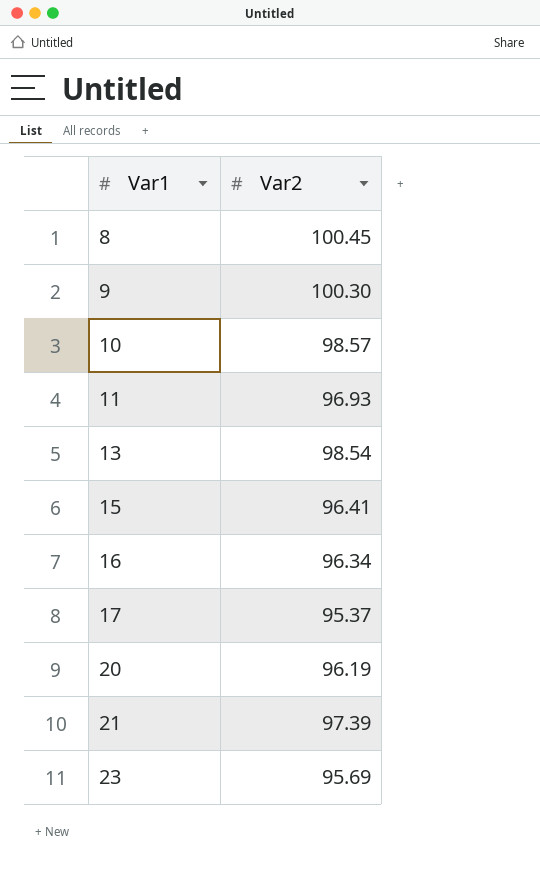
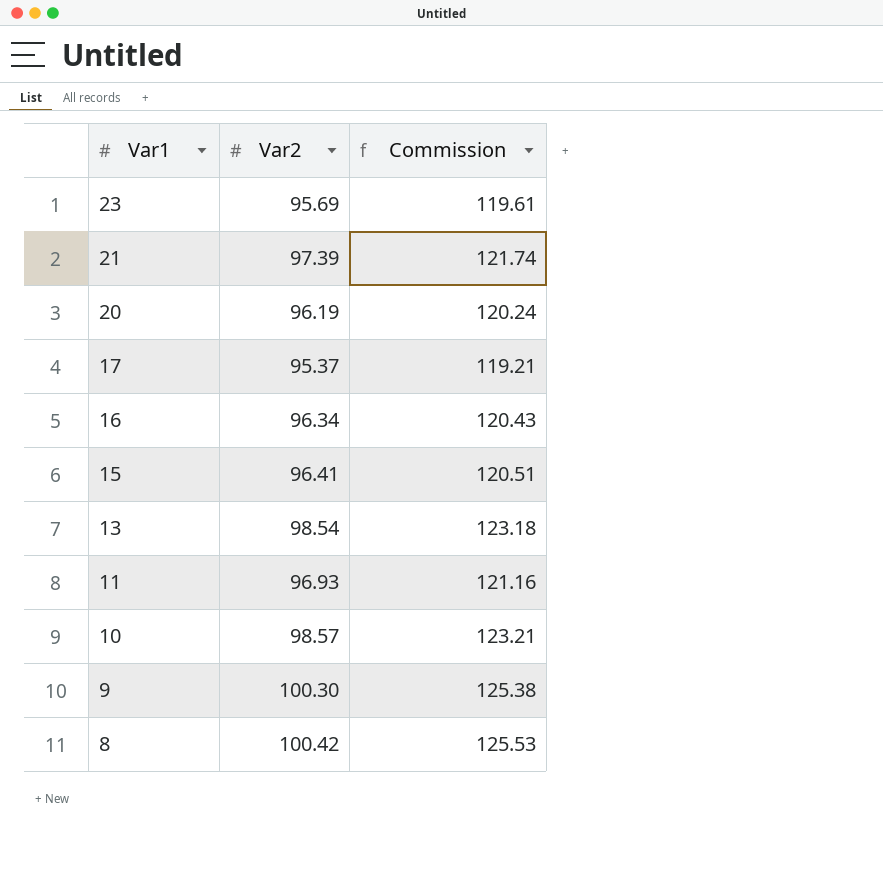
row order: Var1 ascending -> Var1 descending
column Commission | formula: none -> [Var2] * 1.25
8 | Var2: 100.45 -> 100.42

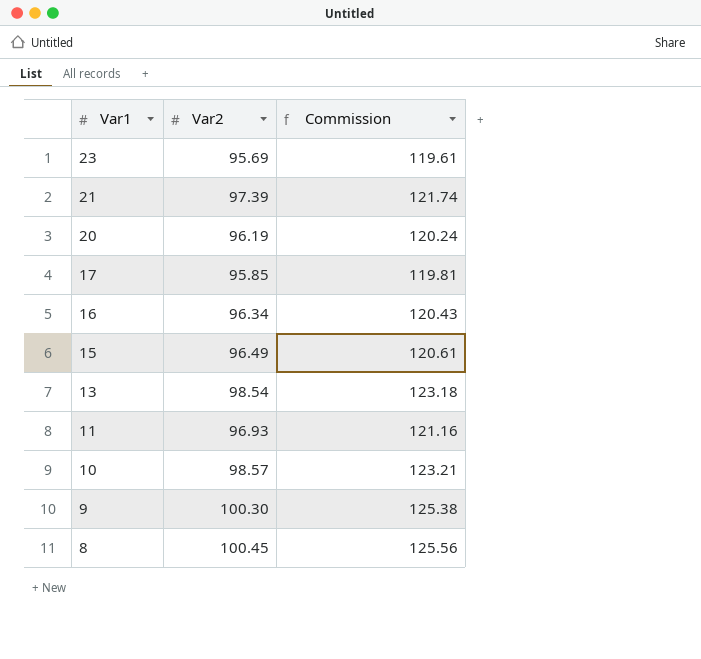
17 | Var2: 95.37 -> 95.85
17 | Commission: 119.21 -> 119.81
15 | Var2: 96.41 -> 96.49
15 | Commission: 120.51 -> 120.61
8 | Var2: 100.42 -> 100.45
8 | Commission: 125.53 -> 125.56

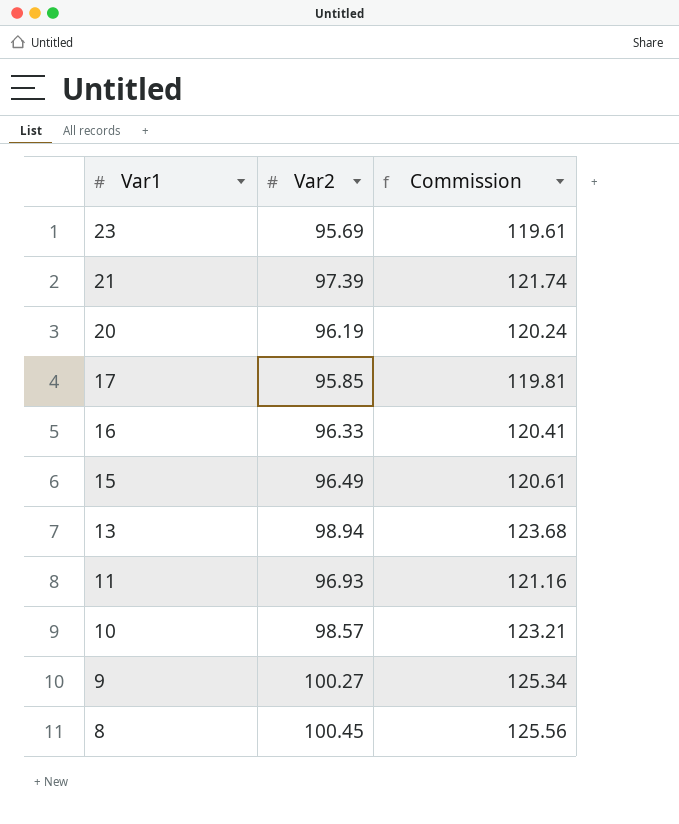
16 | Var2: 96.34 -> 96.33
16 | Commission: 120.43 -> 120.41
13 | Var2: 98.54 -> 98.94
13 | Commission: 123.18 -> 123.68
9 | Var2: 100.30 -> 100.27
9 | Commission: 125.38 -> 125.34

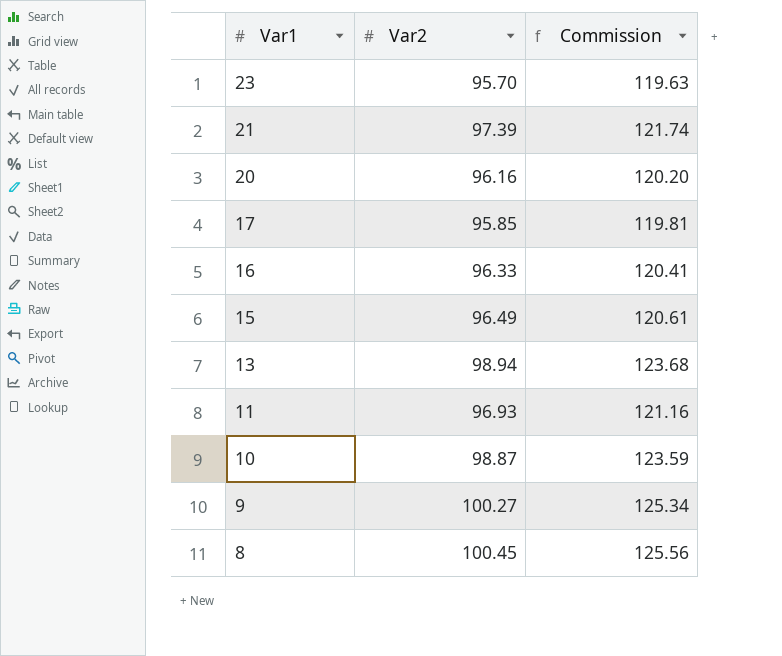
23 | Var2: 95.69 -> 95.70
23 | Commission: 119.61 -> 119.63
20 | Var2: 96.19 -> 96.16
20 | Commission: 120.24 -> 120.20
10 | Var2: 98.57 -> 98.87
10 | Commission: 123.21 -> 123.59

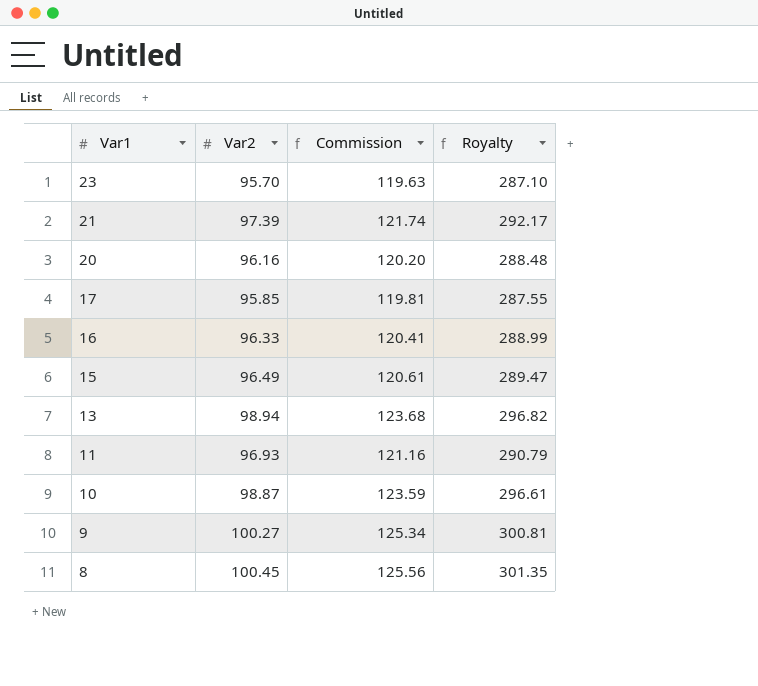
column Royalty | formula: none -> [Var2] * 3

